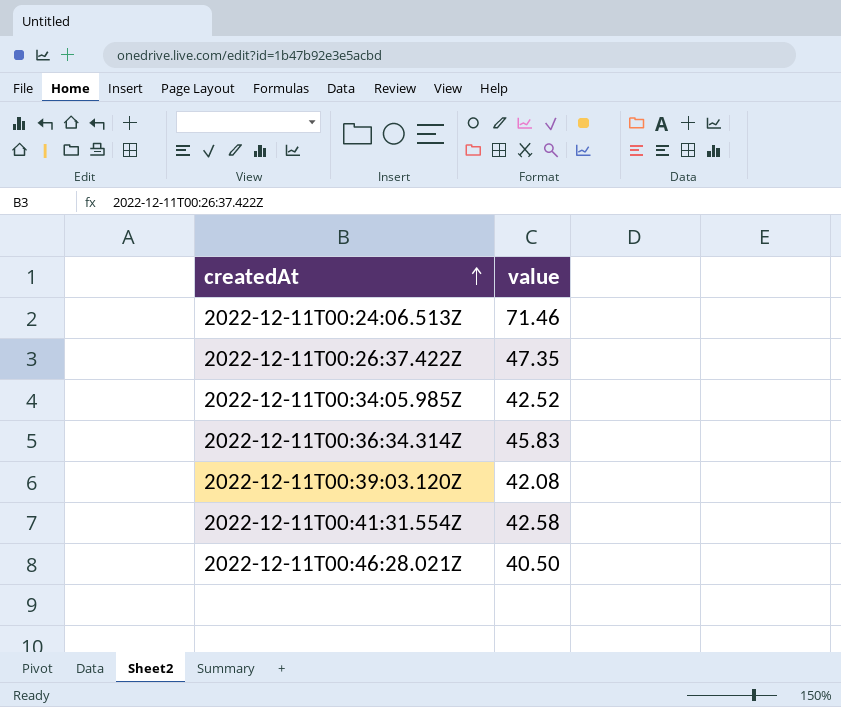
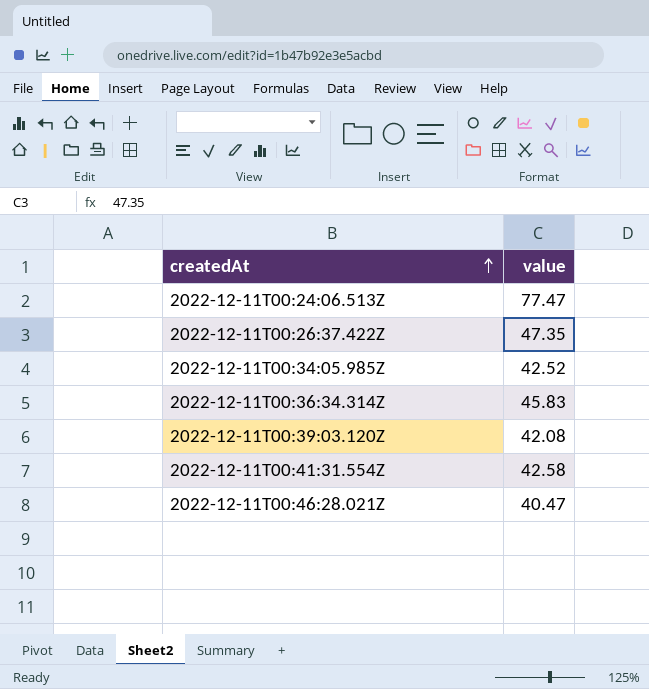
2022-12-11T00:24:06.513Z | value: 71.46 -> 77.47
2022-12-11T00:46:28.021Z | value: 40.50 -> 40.47

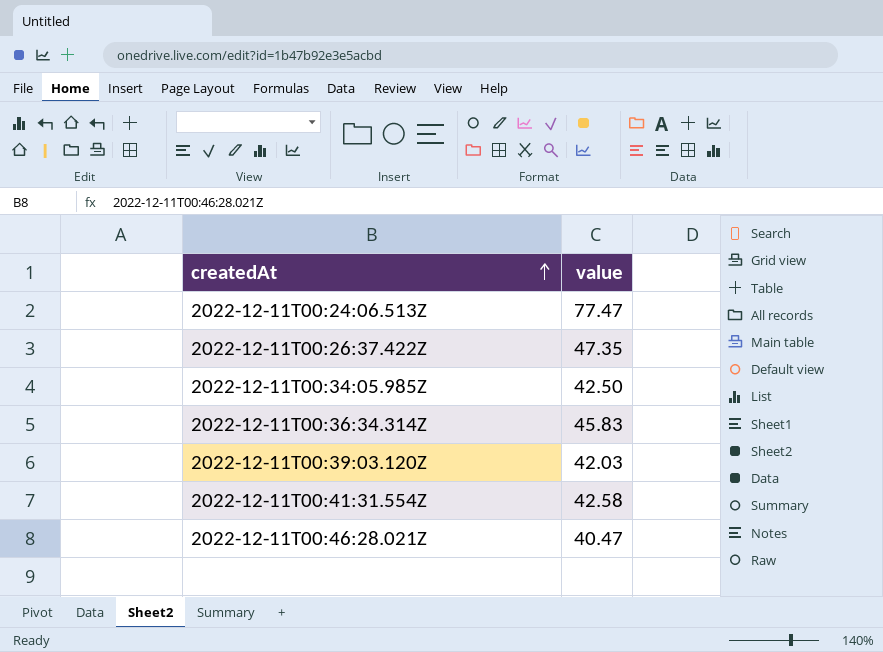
2022-12-11T00:34:05.985Z | value: 42.52 -> 42.50
2022-12-11T00:39:03.120Z | value: 42.08 -> 42.03

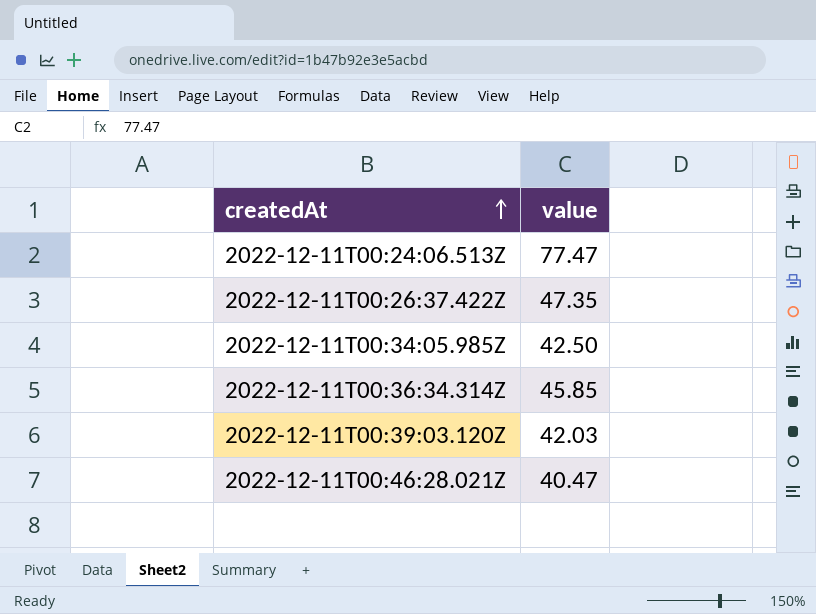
row 2022-12-11T00:41:31.554Z: 42.58 -> none
2022-12-11T00:36:34.314Z | value: 45.83 -> 45.85

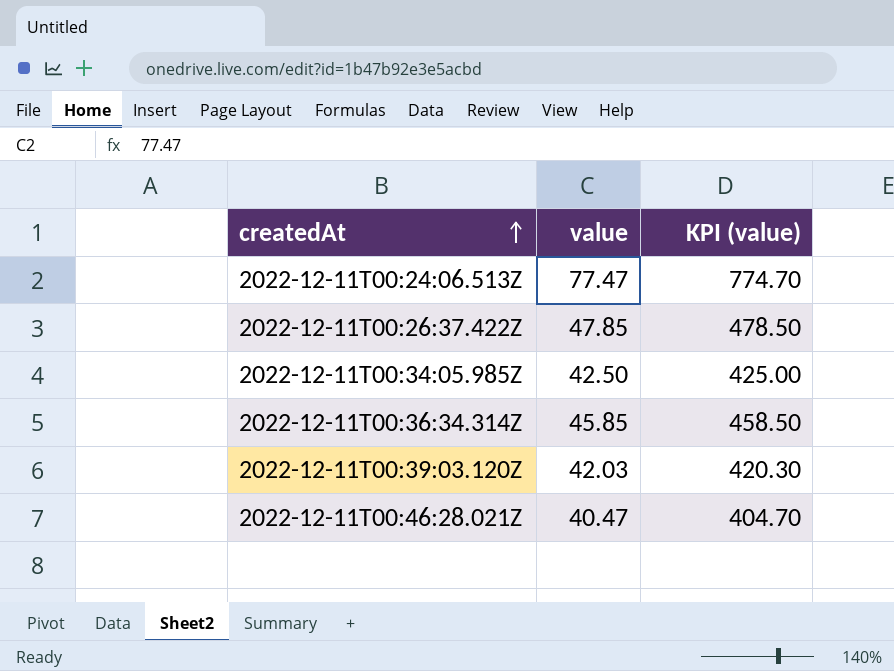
column KPI (value) | formula: none -> [value] * 10
2022-12-11T00:26:37.422Z | value: 47.35 -> 47.85

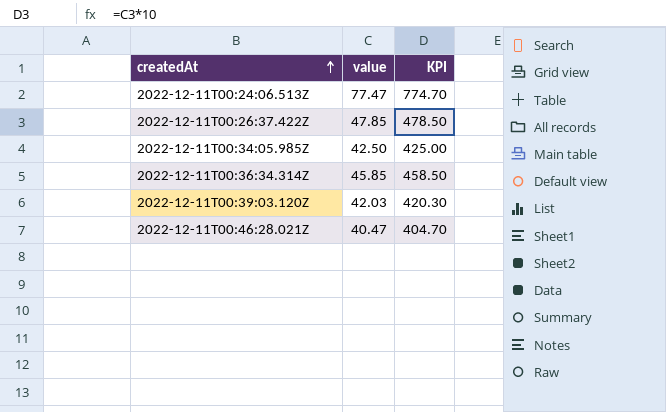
column name: KPI (value) -> KPI

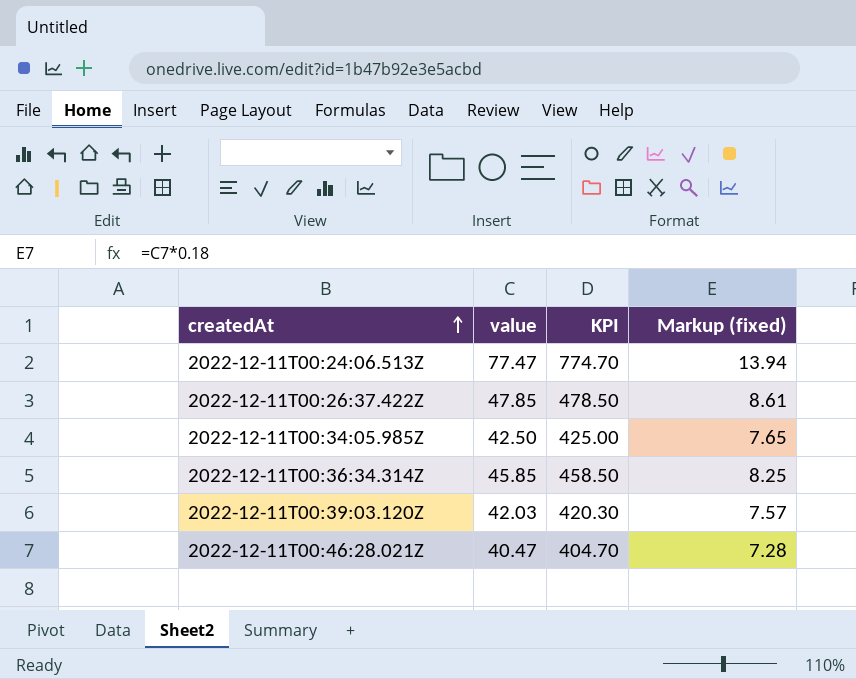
column Markup (fixed) | formula: none -> [value] * 0.18

